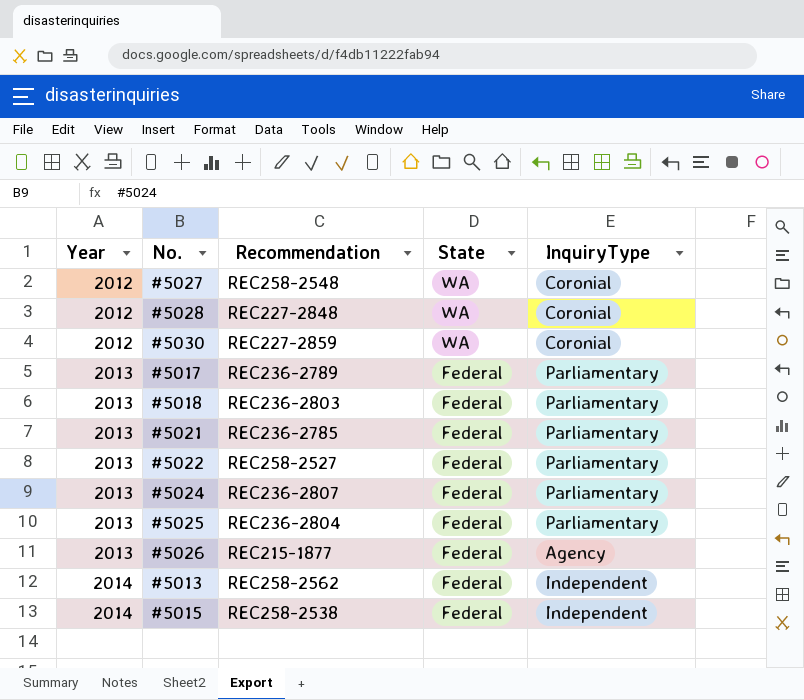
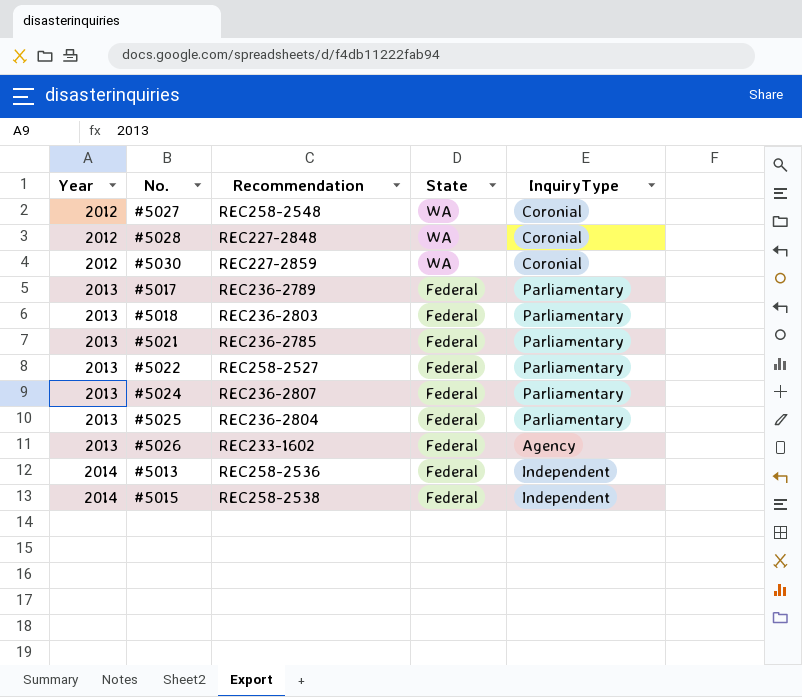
#5026 | Recommendation: REC215-1877 -> REC233-1602
#5013 | Recommendation: REC258-2562 -> REC258-2536

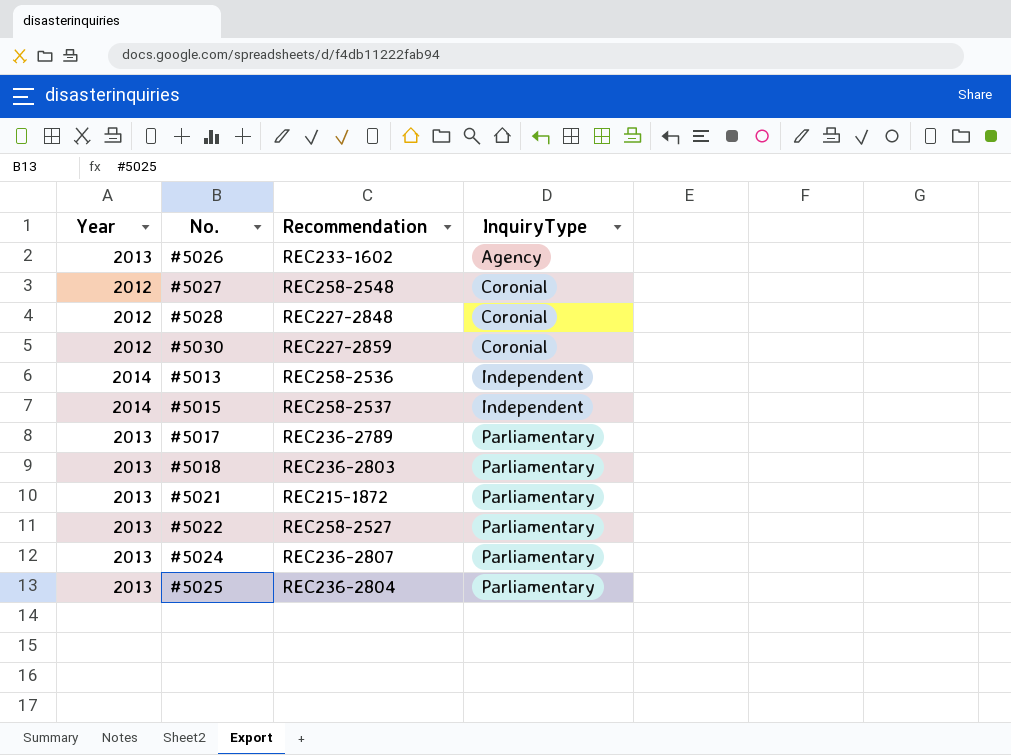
row order: Year ascending -> InquiryType ascending
column State | position: 4 -> none
#5015 | Recommendation: REC258-2538 -> REC258-2537
#5021 | Recommendation: REC236-2785 -> REC215-1872

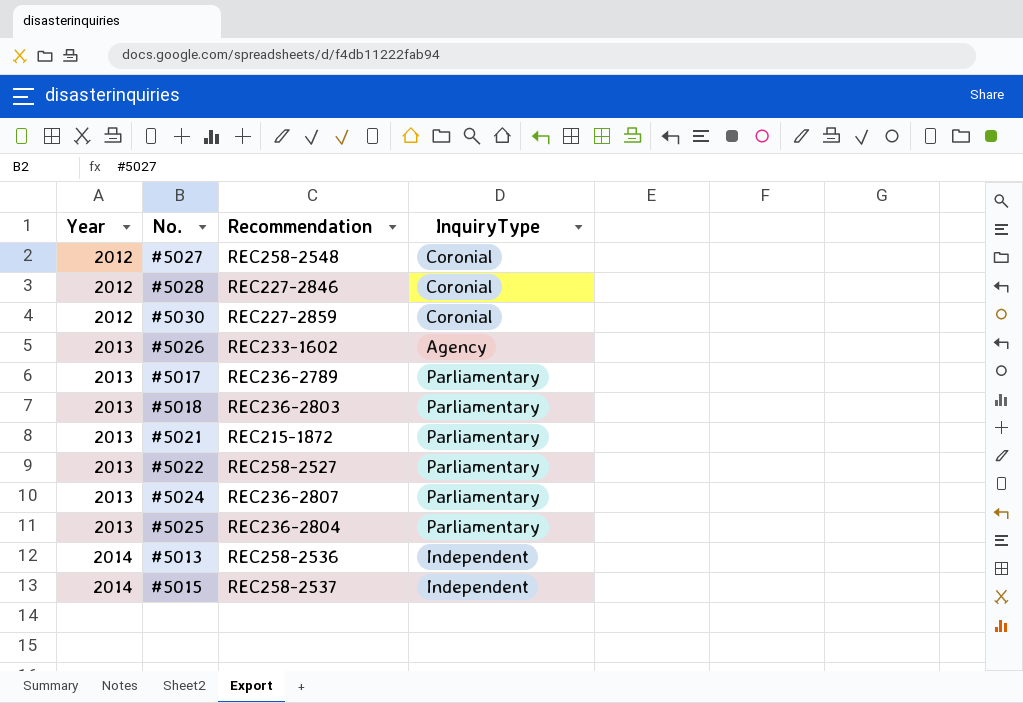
row order: InquiryType ascending -> Year ascending
#5028 | Recommendation: REC227-2848 -> REC227-2846

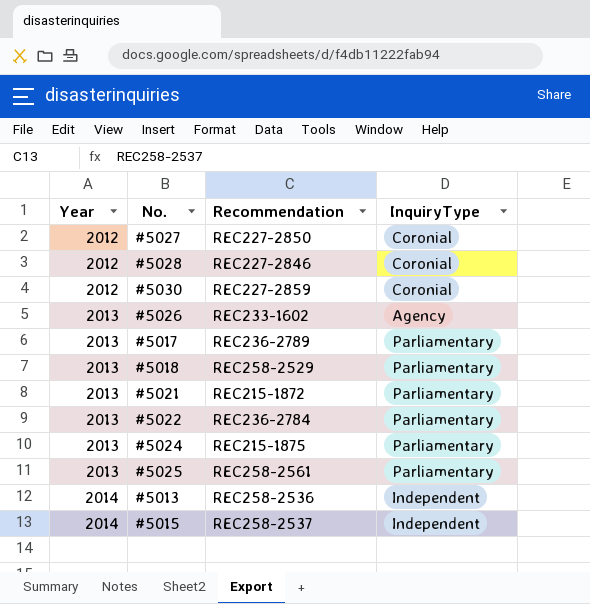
#5027 | Recommendation: REC258-2548 -> REC227-2850
#5018 | Recommendation: REC236-2803 -> REC258-2529
#5022 | Recommendation: REC258-2527 -> REC236-2784
#5024 | Recommendation: REC236-2807 -> REC215-1875
#5025 | Recommendation: REC236-2804 -> REC258-2561

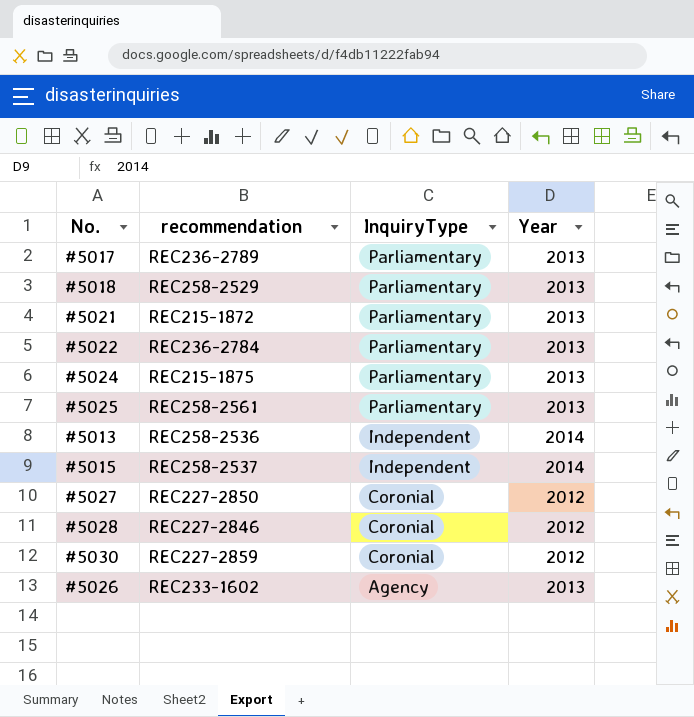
row order: Year ascending -> InquiryType descending
column name: Recommendation -> recommendation
column Year | position: 1 -> 4

